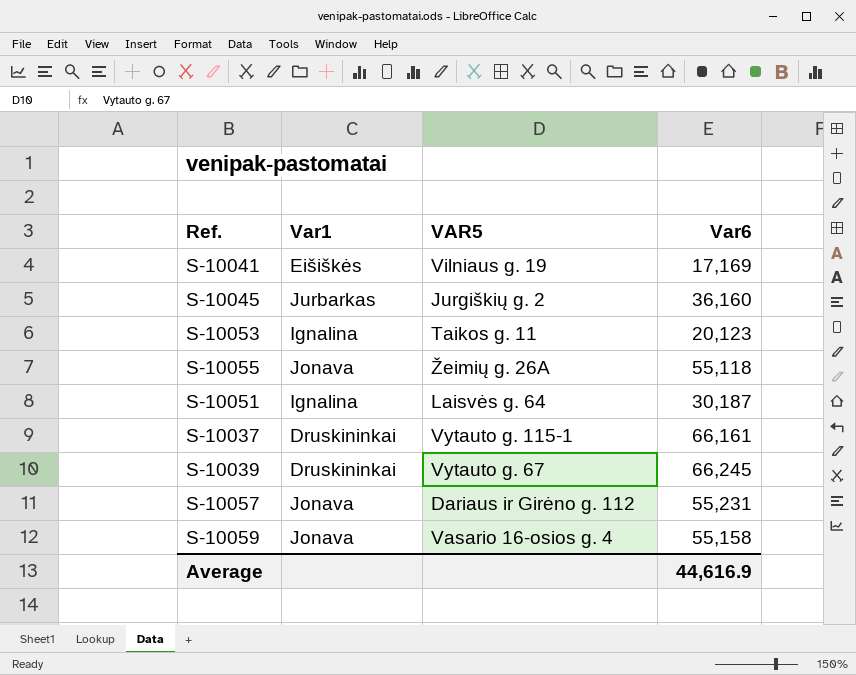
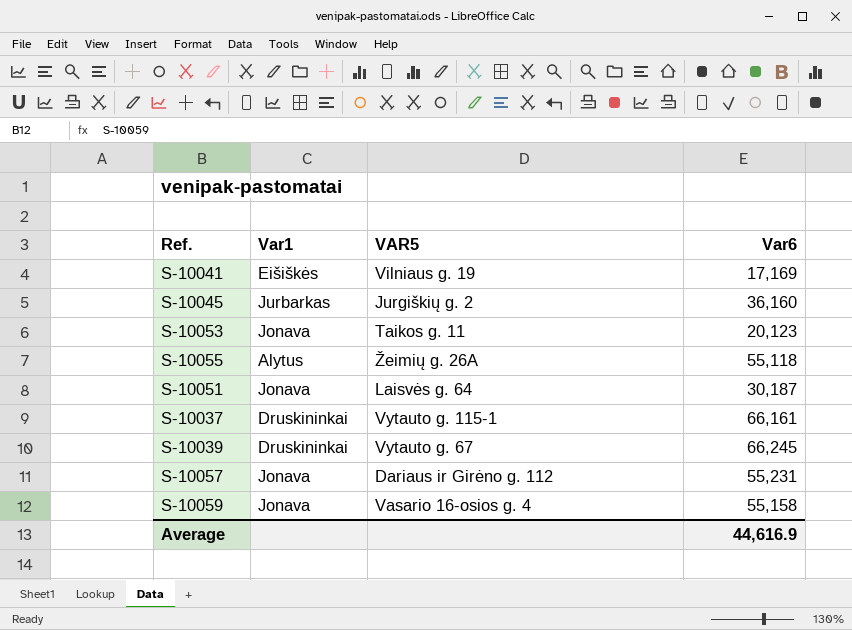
S-10053 | Var1: Ignalina -> Jonava
S-10055 | Var1: Jonava -> Alytus
S-10051 | Var1: Ignalina -> Jonava

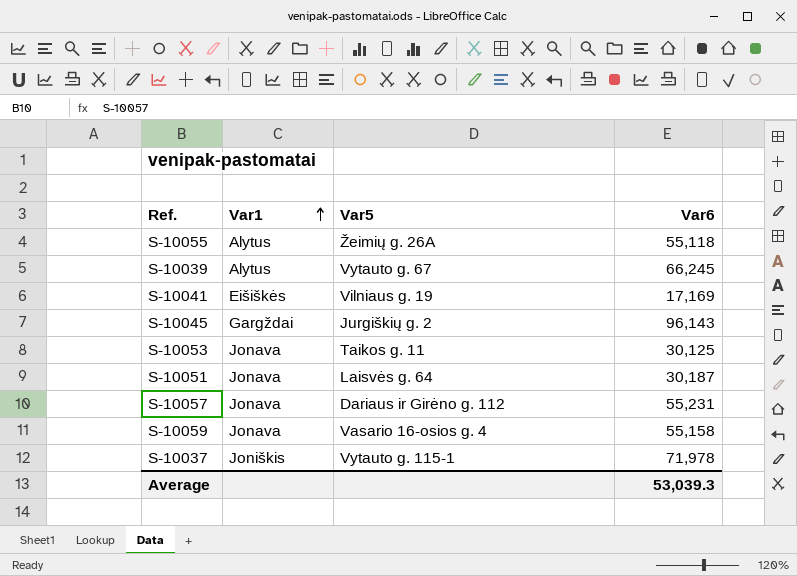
row order: none -> Var1 ascending
column name: VAR5 -> Var5
S-10039 | Var1: Druskininkai -> Alytus
S-10045 | Var1: Jurbarkas -> Gargždai
S-10045 | Var6: 36,160 -> 96,143
S-10053 | Var6: 20,123 -> 30,125
S-10037 | Var1: Druskininkai -> Joniškis
S-10037 | Var6: 66,161 -> 71,978
Average | Var6: 44,616.9 -> 53,039.3

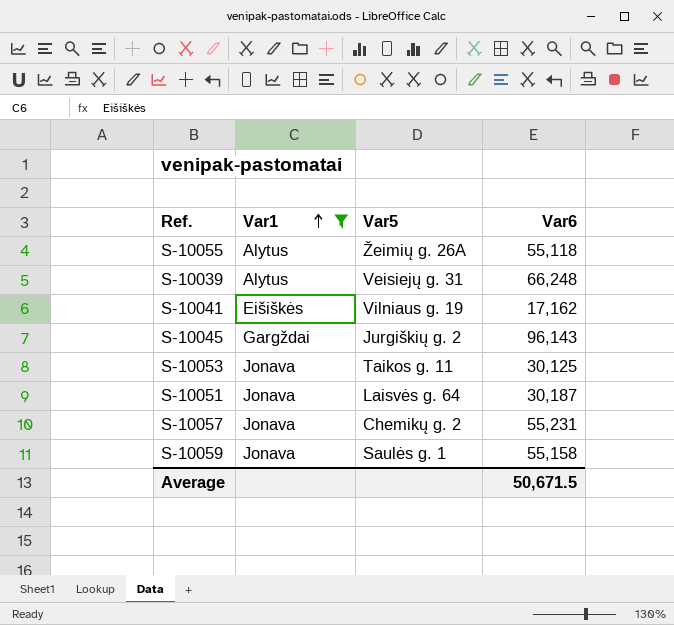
filter: none -> Var1 != Joniškis
S-10039 | Var5: Vytauto g. 67 -> Veisiejų g. 31
S-10039 | Var6: 66,245 -> 66,248
S-10041 | Var6: 17,169 -> 17,162
S-10057 | Var5: Dariaus ir Girėno g. 112 -> Chemikų g. 2
S-10059 | Var5: Vasario 16-osios g. 4 -> Saulės g. 1
Average | Var6: 53,039.3 -> 50,671.5

